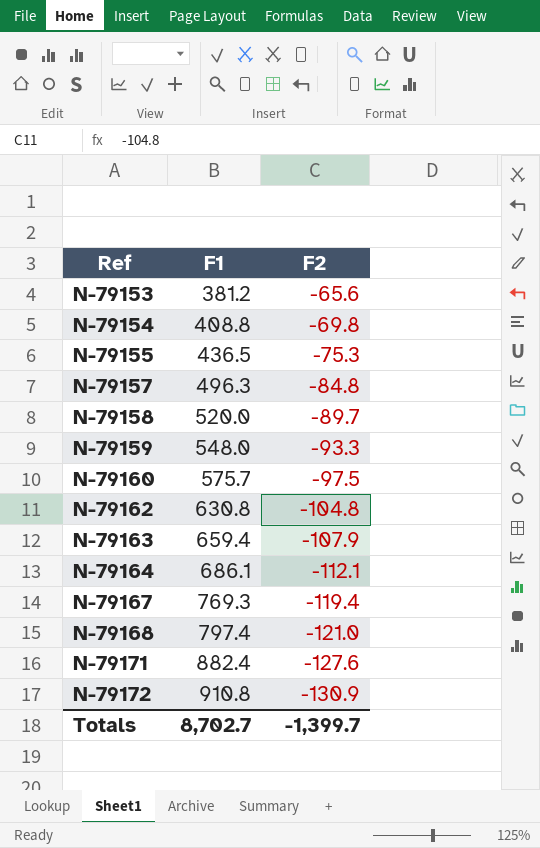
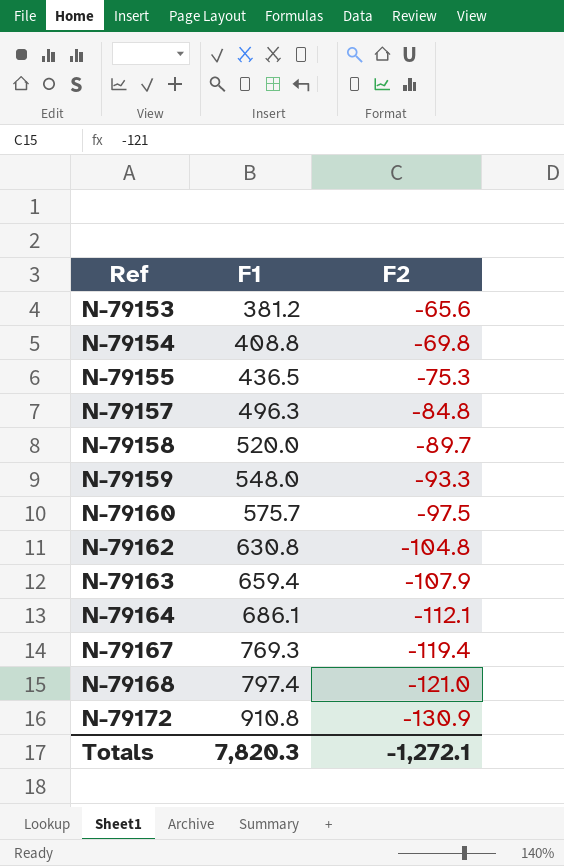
row N-79171: 882.4 | -127.6 -> none
Totals | F1: 8,702.7 -> 7,820.3
Totals | F2: -1,399.7 -> -1,272.1

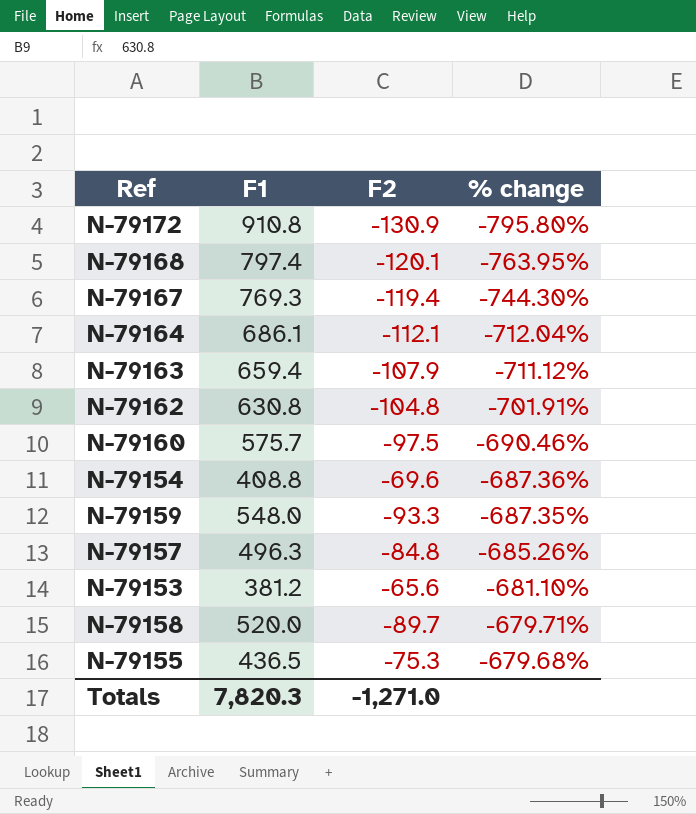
row order: Ref ascending -> % change ascending
column % change | formula: none -> ([F1] - [F2]) / [F2]
N-79168 | F2: -121.0 -> -120.1
N-79154 | F2: -69.8 -> -69.6
Totals | F2: -1,272.1 -> -1,271.0

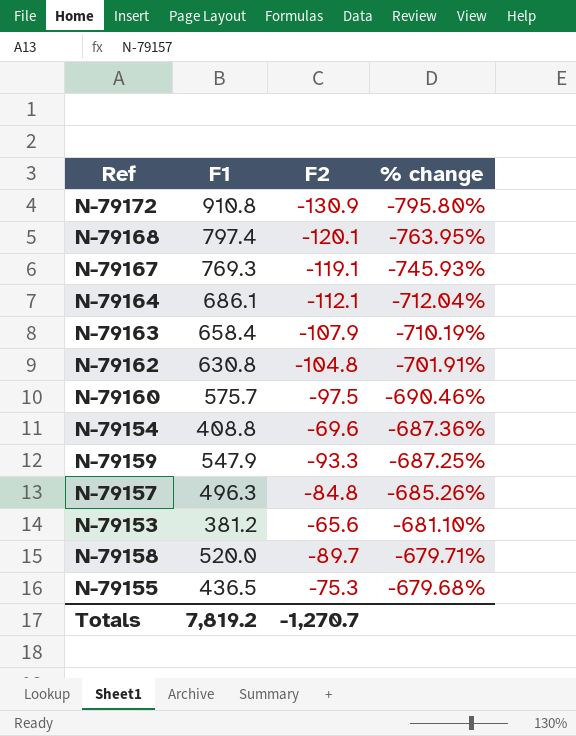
N-79167 | F2: -119.4 -> -119.1
N-79167 | % change: -744.30% -> -745.93%
N-79163 | F1: 659.4 -> 658.4
N-79163 | % change: -711.12% -> -710.19%
N-79159 | F1: 548.0 -> 547.9
N-79159 | % change: -687.35% -> -687.25%
Totals | F1: 7,820.3 -> 7,819.2
Totals | F2: -1,271.0 -> -1,270.7

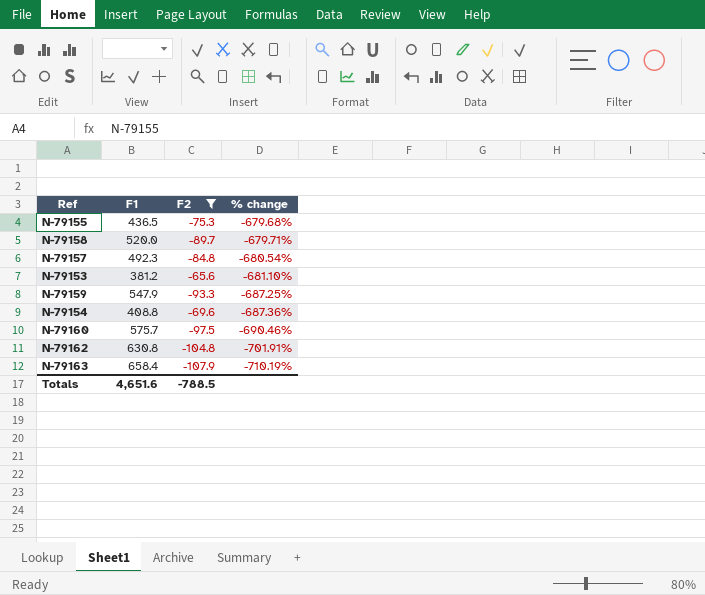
filter: none -> F2 >= -107.9
row order: % change ascending -> % change descending
N-79157 | F1: 496.3 -> 492.3
N-79157 | % change: -685.26% -> -680.54%
Totals | F1: 7,819.2 -> 4,651.6
Totals | F2: -1,270.7 -> -788.5

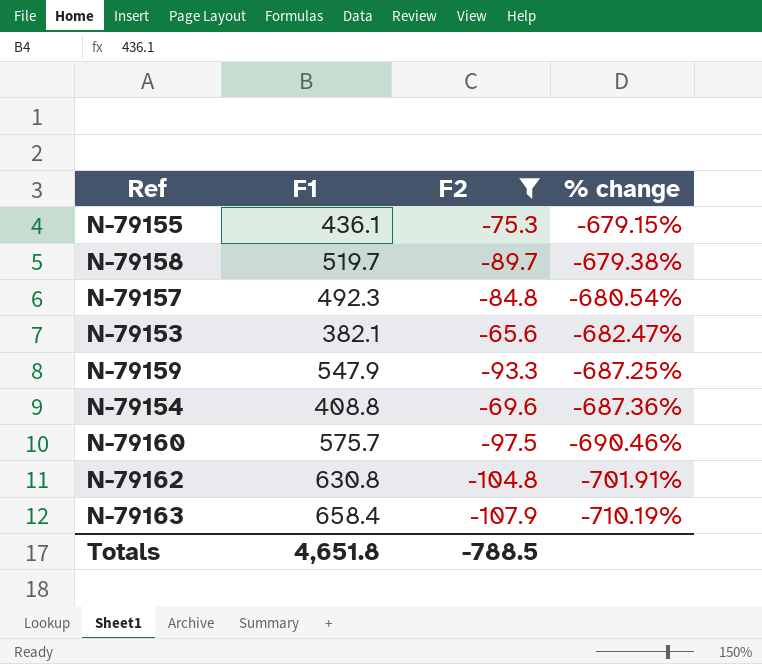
N-79155 | F1: 436.5 -> 436.1
N-79155 | % change: -679.68% -> -679.15%
N-79158 | F1: 520.0 -> 519.7
N-79158 | % change: -679.71% -> -679.38%
N-79153 | F1: 381.2 -> 382.1
N-79153 | % change: -681.10% -> -682.47%
Totals | F1: 4,651.6 -> 4,651.8

